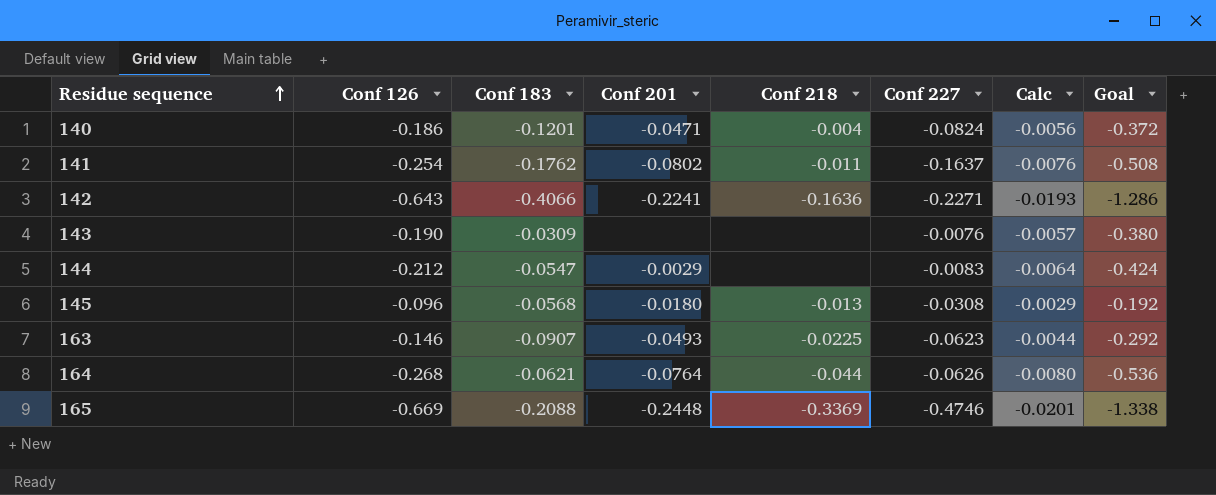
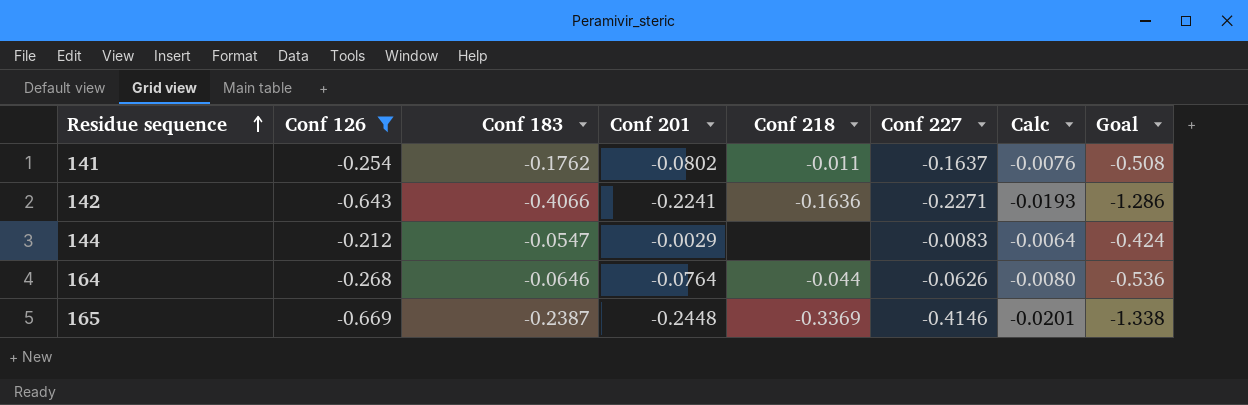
filter: none -> Conf 126 <= -0.212
164 | Conf 183: -0.0621 -> -0.0646
165 | Conf 183: -0.2088 -> -0.2387
165 | Conf 227: -0.4746 -> -0.4146

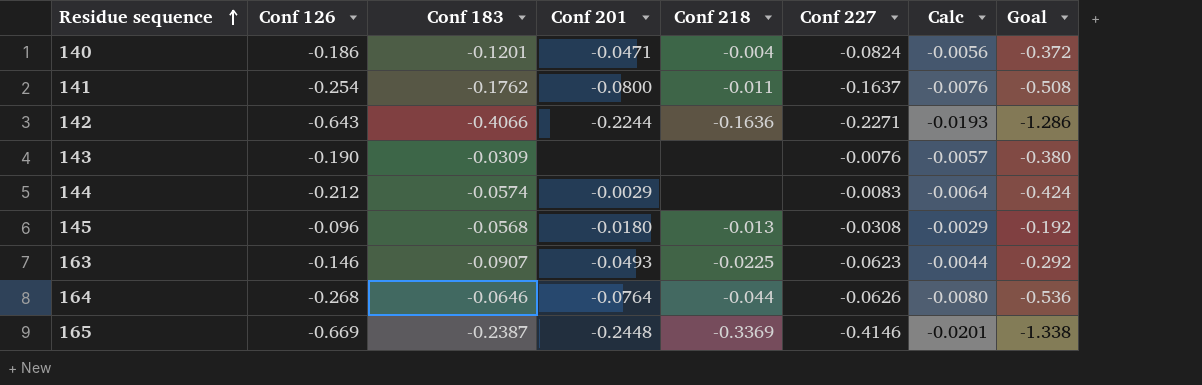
filter: Conf 126 <= -0.212 -> none
141 | Conf 201: -0.0802 -> -0.0800
142 | Conf 201: -0.2241 -> -0.2244
144 | Conf 183: -0.0547 -> -0.0574

